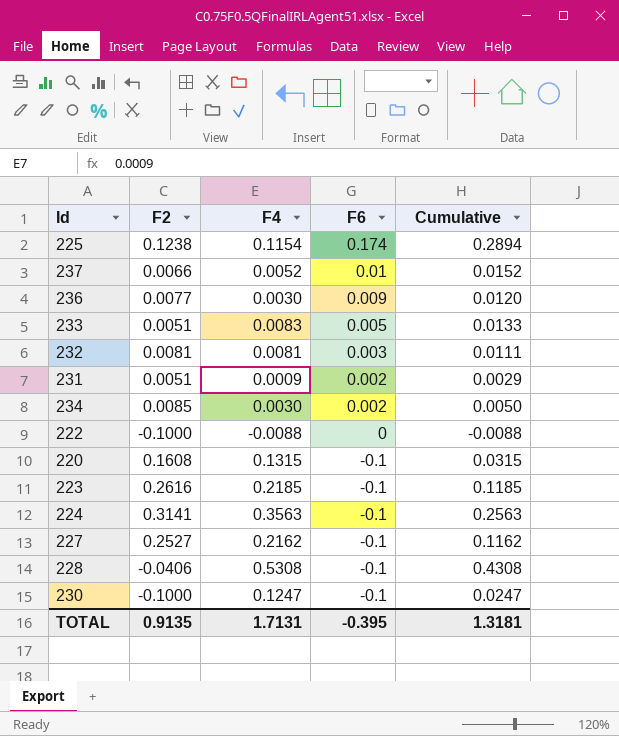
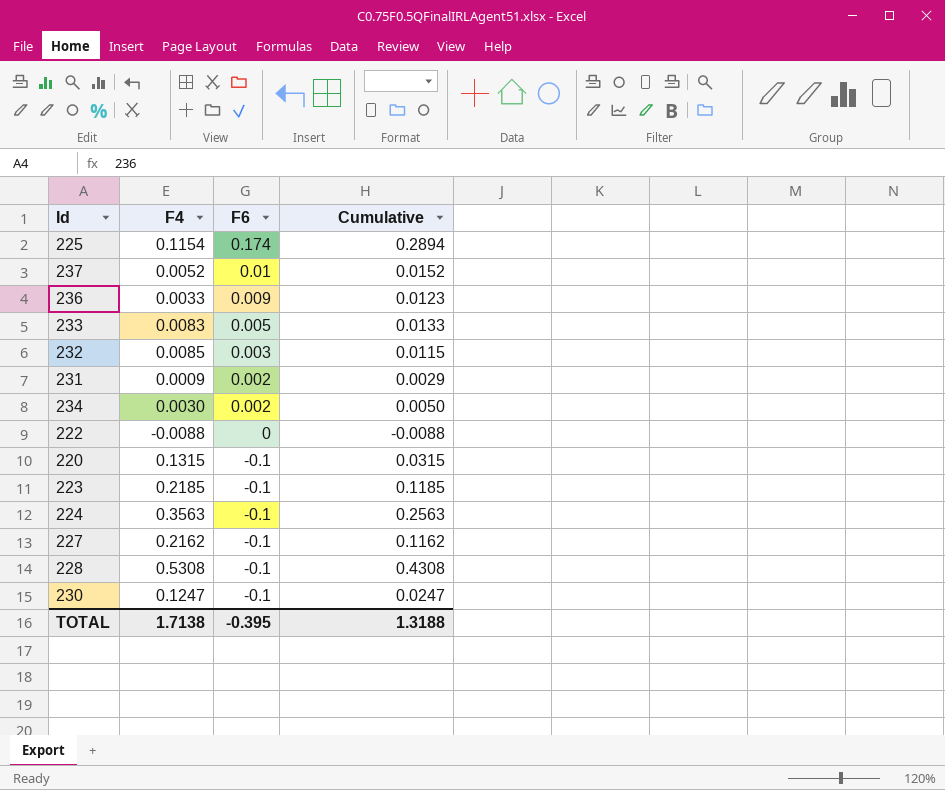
column F2 | position: 2 -> none
236 | F4: 0.0030 -> 0.0033
236 | Cumulative: 0.0120 -> 0.0123
232 | F4: 0.0081 -> 0.0085
232 | Cumulative: 0.0111 -> 0.0115
TOTAL | F4: 1.7131 -> 1.7138
TOTAL | Cumulative: 1.3181 -> 1.3188

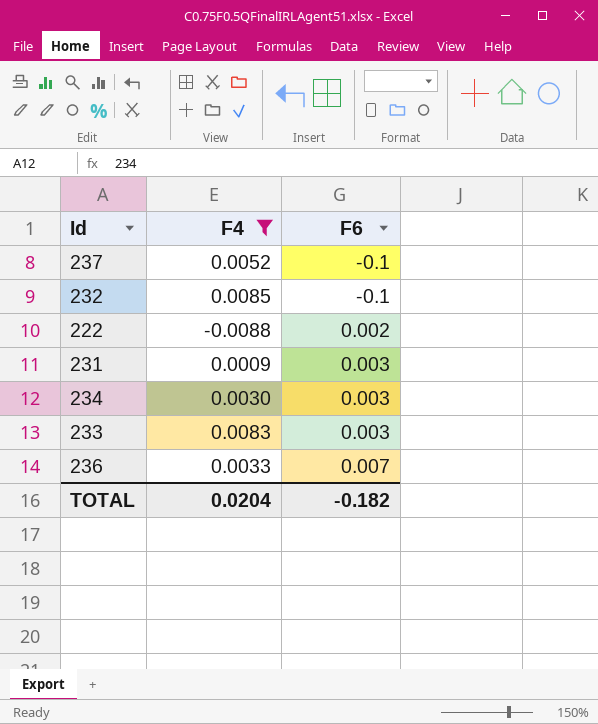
filter: none -> F4 <= 0.0085
row order: F6 descending -> F6 ascending
column Cumulative | formula: [F4] + [F6] -> none
237 | F6: 0.01 -> -0.1
232 | F6: 0.003 -> -0.1
222 | F6: 0 -> 0.002
231 | F6: 0.002 -> 0.003
234 | F6: 0.002 -> 0.003
233 | F6: 0.005 -> 0.003
236 | F6: 0.009 -> 0.007
TOTAL | F4: 1.7138 -> 0.0204
TOTAL | F6: -0.395 -> -0.182

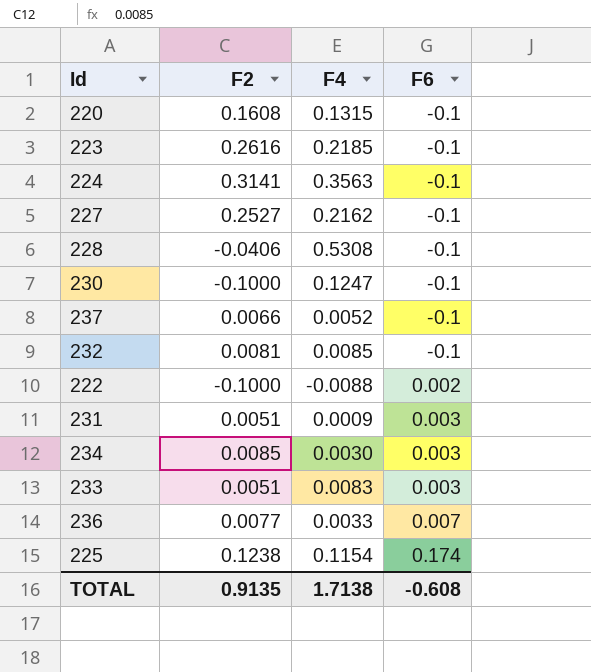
filter: F4 <= 0.0085 -> none
column F2 | position: none -> 2
TOTAL | F4: 0.0204 -> 1.7138
TOTAL | F6: -0.182 -> -0.608

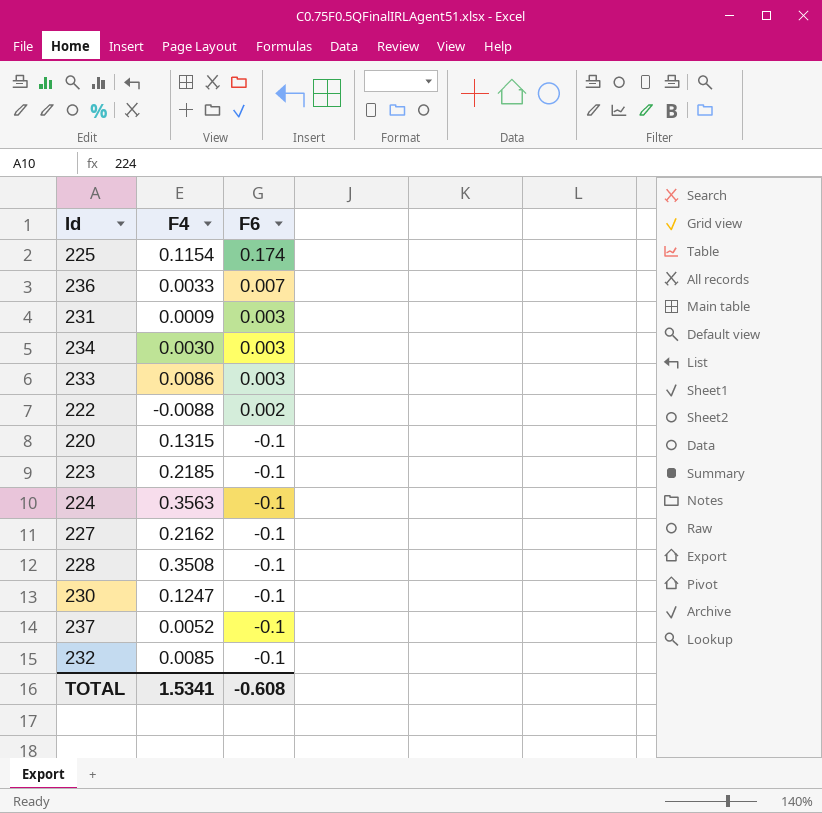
row order: F6 ascending -> F6 descending
column F2 | position: 2 -> none
233 | F4: 0.0083 -> 0.0086
228 | F4: 0.5308 -> 0.3508
TOTAL | F4: 1.7138 -> 1.5341

